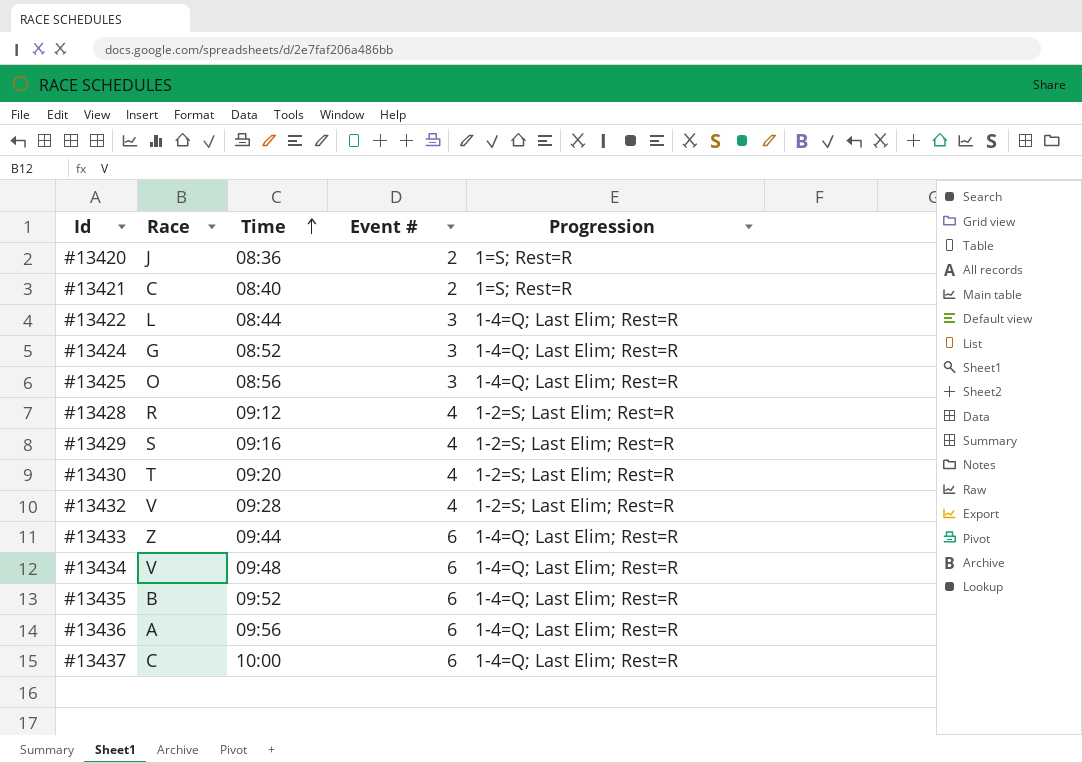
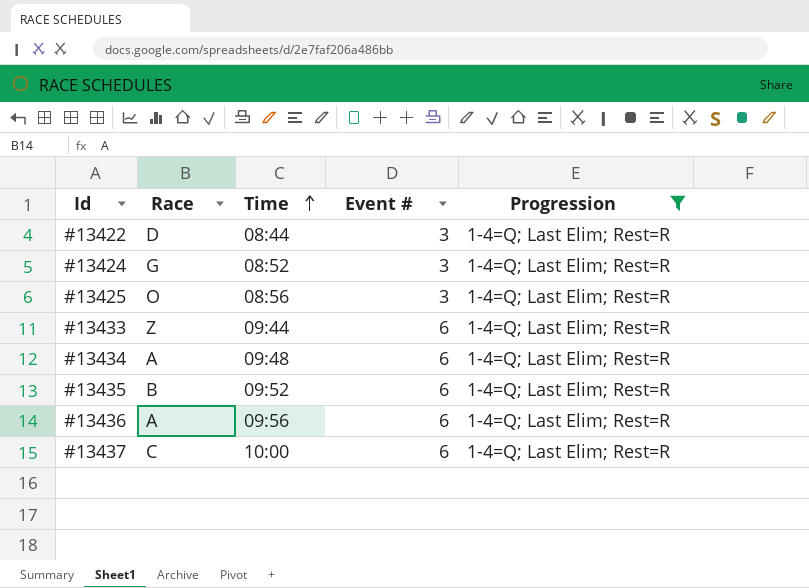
filter: none -> Progression = 1-4=Q; Last Elim; Rest=R
#13422 | Race: L -> D
#13434 | Race: V -> A

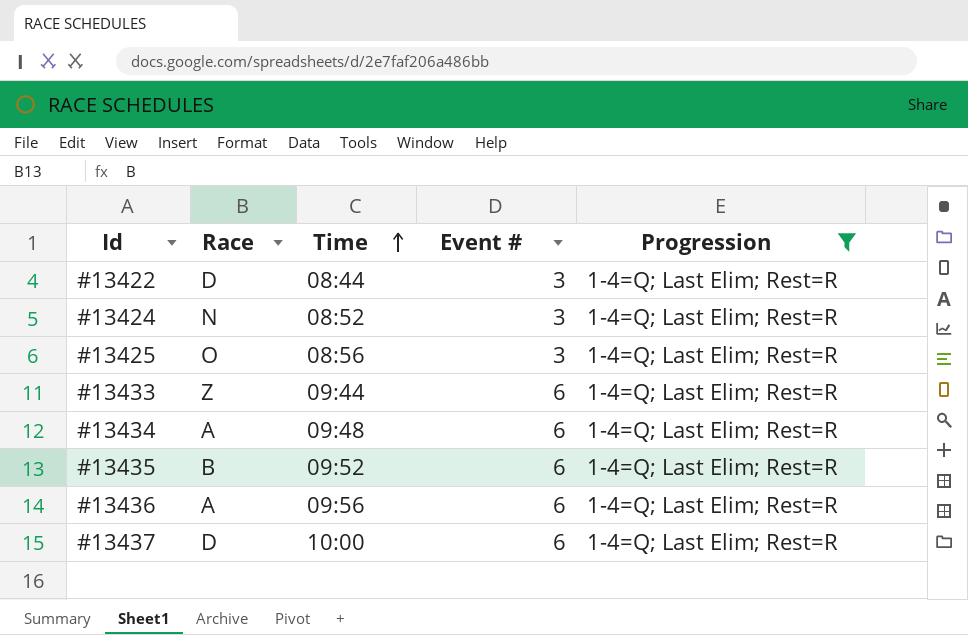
#13424 | Race: G -> N
#13437 | Race: C -> D

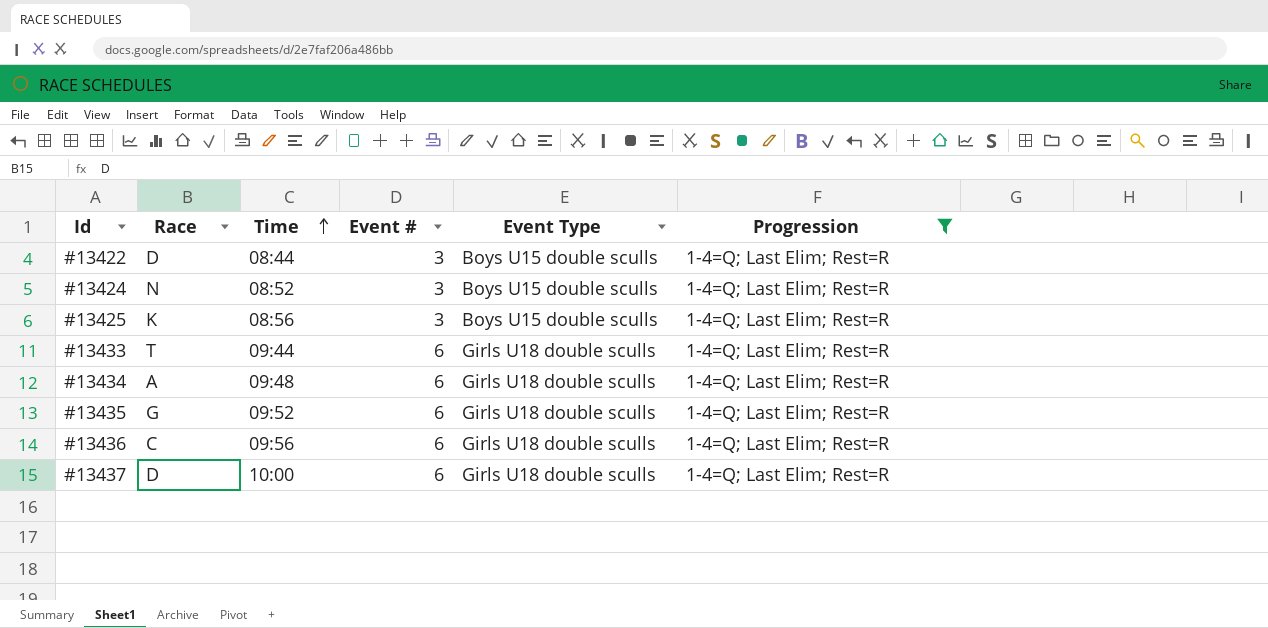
column Event Type | position: none -> 5
#13425 | Race: O -> K
#13433 | Race: Z -> T
#13435 | Race: B -> G
#13436 | Race: A -> C

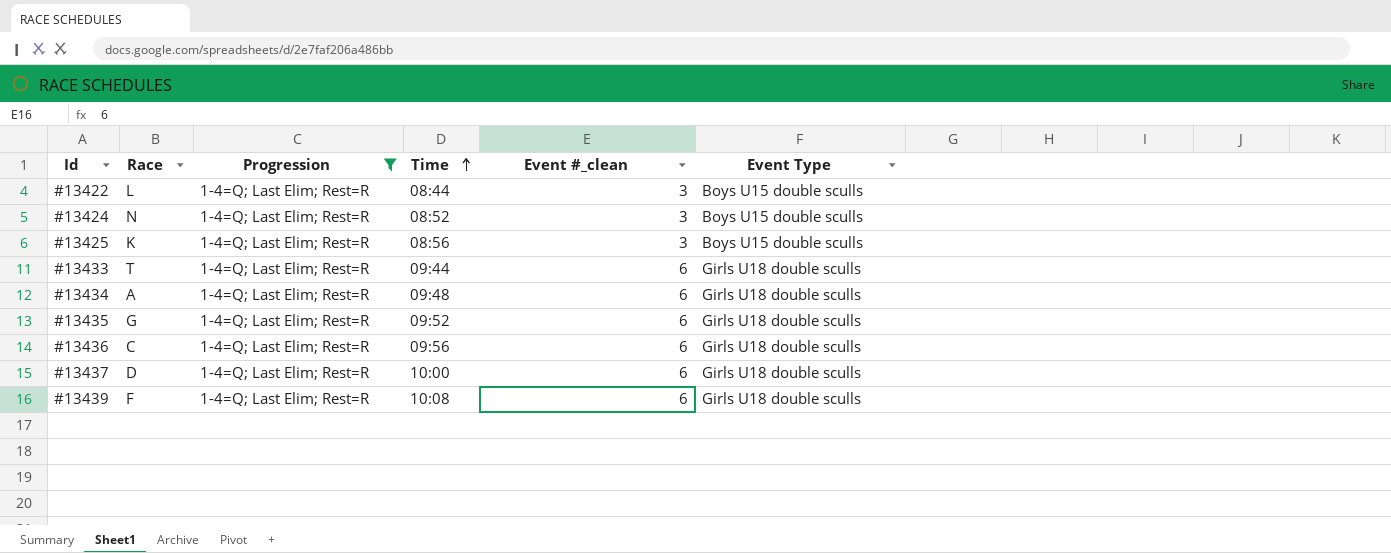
column Progression | position: 6 -> 3
column name: Event # -> Event #_clean
#13422 | Race: D -> L
row #13439: none -> F | 1-4=Q; Last Elim; Rest=R | 10:08 | 6 | Girls U18 double sculls

